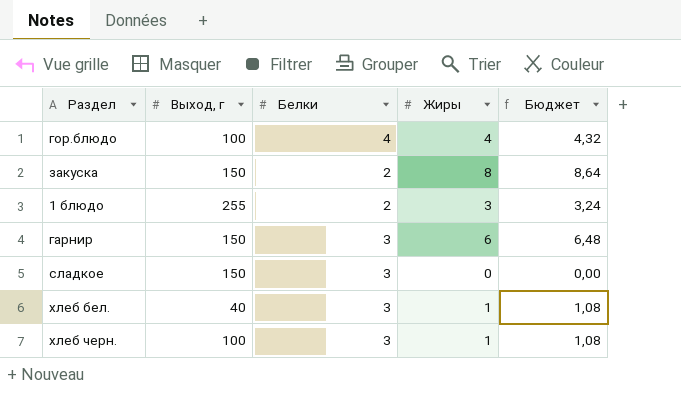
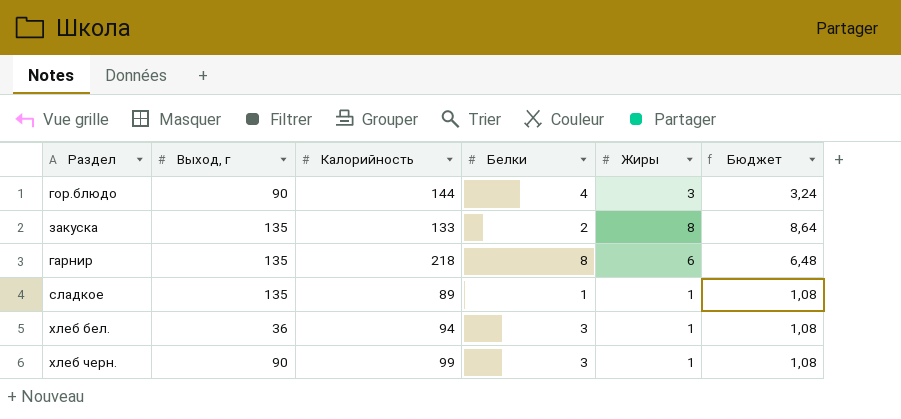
column Калорийность | position: none -> 3
row 1 блюдо: 255 | 2 | 3 | 3,24 -> none
гор.блюдо | Выход, г: 100 -> 90
гор.блюдо | Жиры: 4 -> 3
гор.блюдо | Бюджет: 4,32 -> 3,24
закуска | Выход, г: 150 -> 135
гарнир | Выход, г: 150 -> 135
гарнир | Белки: 3 -> 8
сладкое | Выход, г: 150 -> 135
сладкое | Белки: 3 -> 1
сладкое | Жиры: 0 -> 1
сладкое | Бюджет: 0,00 -> 1,08
хлеб бел. | Выход, г: 40 -> 36
хлеб черн. | Выход, г: 100 -> 90

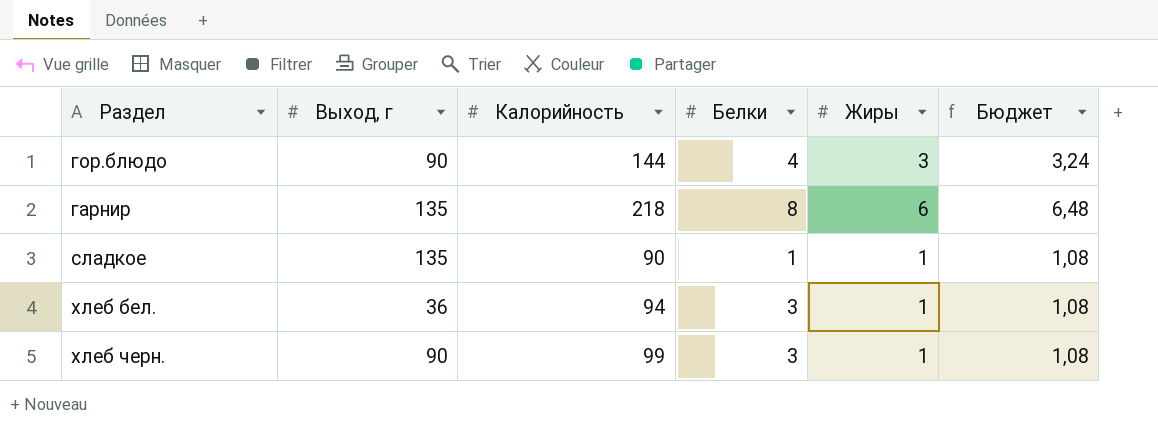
row закуска: 135 | 133 | 2 | 8 | 8,64 -> none
сладкое | Калорийность: 89 -> 90

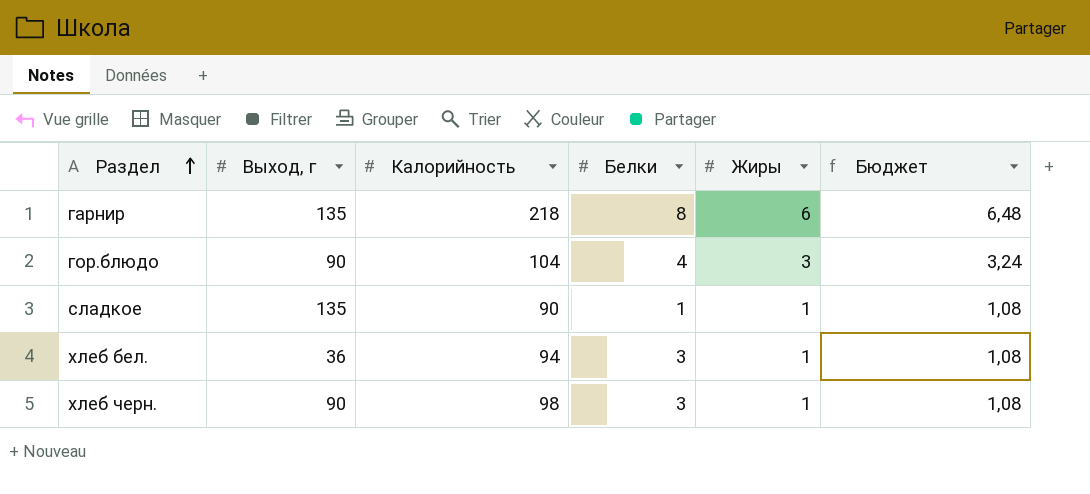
row order: none -> Раздел ascending
гор.блюдо | Калорийность: 144 -> 104
хлеб черн. | Калорийность: 99 -> 98

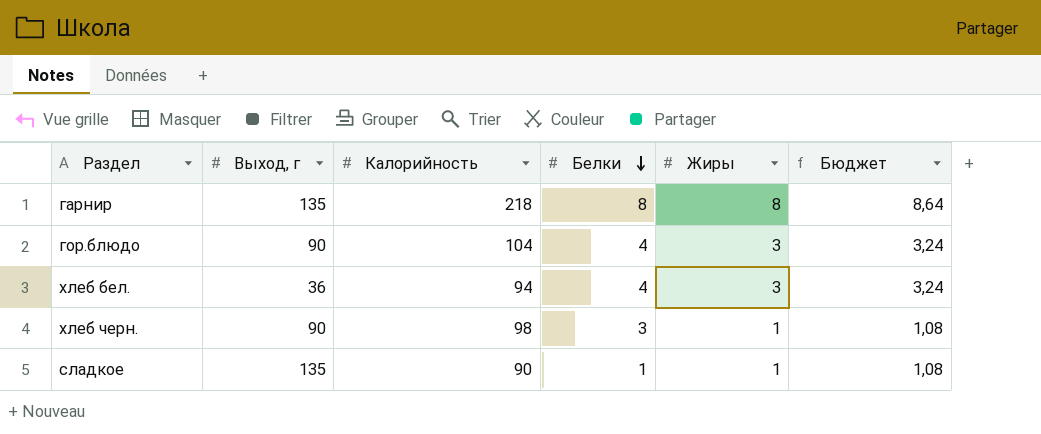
row order: Раздел ascending -> Белки descending
гарнир | Жиры: 6 -> 8
гарнир | Бюджет: 6,48 -> 8,64
хлеб бел. | Белки: 3 -> 4
хлеб бел. | Жиры: 1 -> 3
хлеб бел. | Бюджет: 1,08 -> 3,24

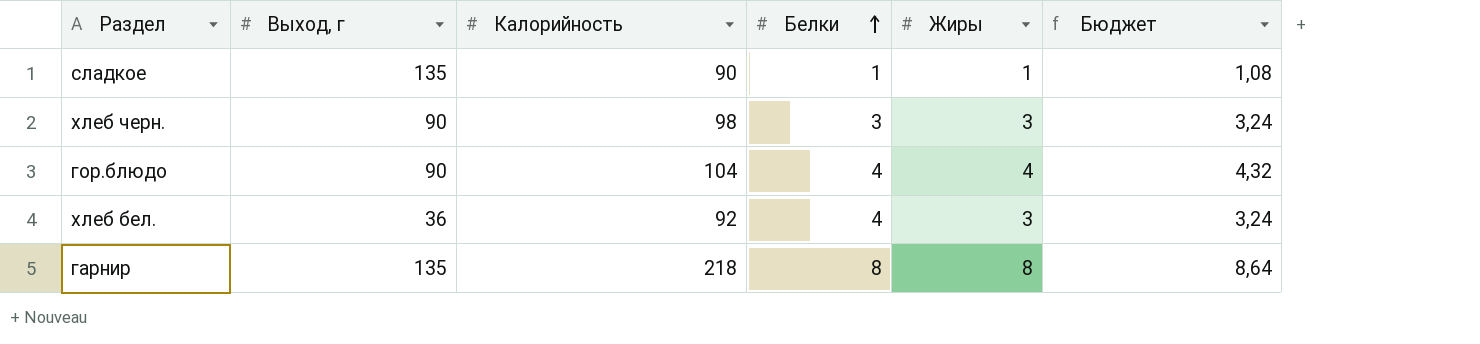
row order: Белки descending -> Белки ascending
хлеб черн. | Жиры: 1 -> 3
хлеб черн. | Бюджет: 1,08 -> 3,24
гор.блюдо | Жиры: 3 -> 4
гор.блюдо | Бюджет: 3,24 -> 4,32
хлеб бел. | Калорийность: 94 -> 92

